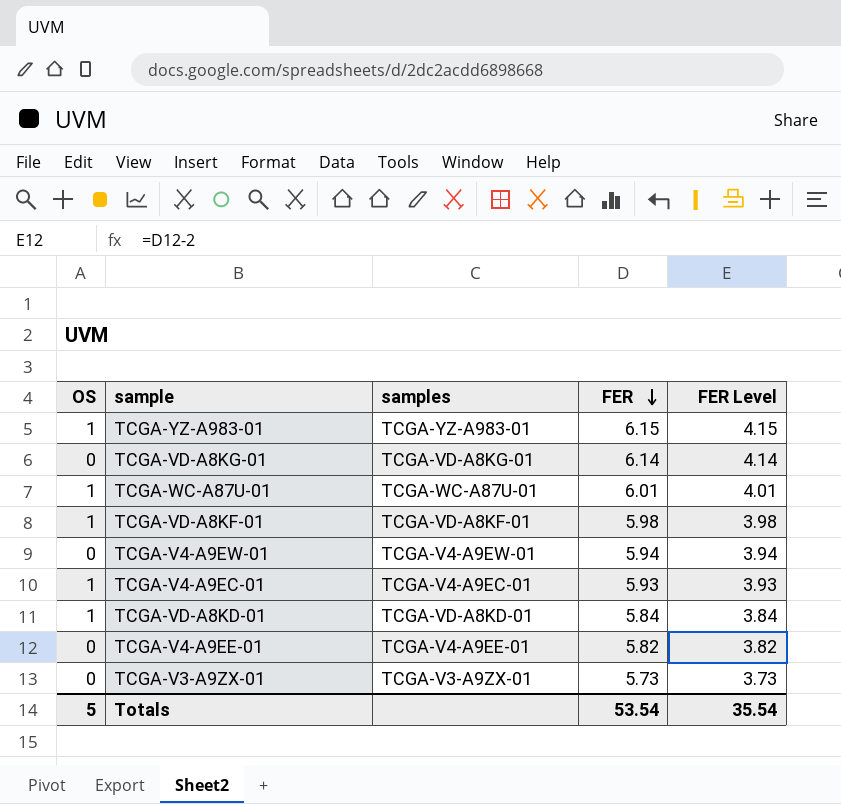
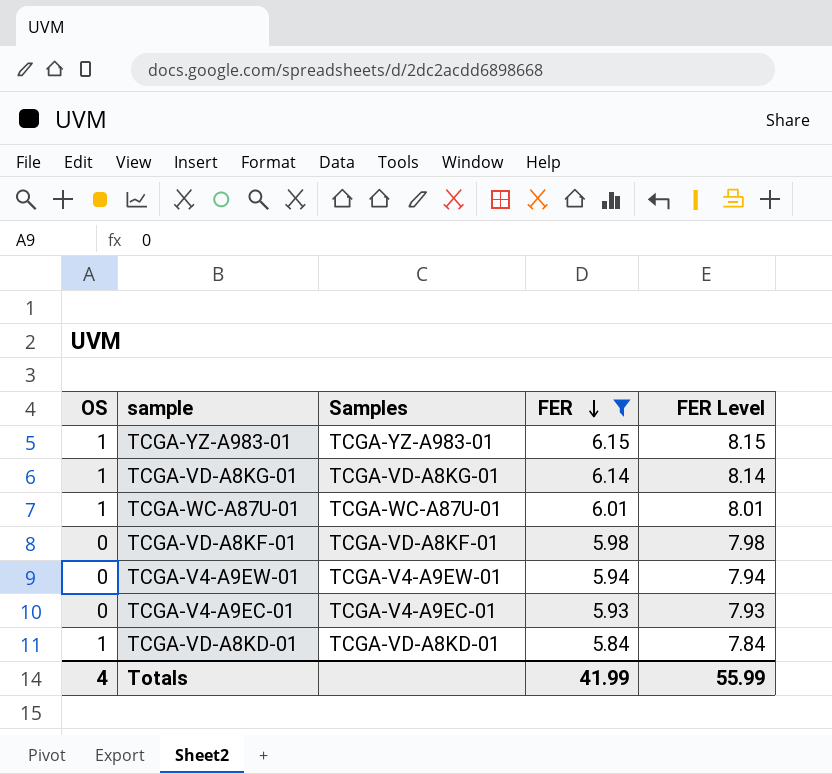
filter: none -> FER >= 5.84
column name: samples -> Samples
column FER Level | formula: [FER] - 2 -> [FER] + 2
TCGA-VD-A8KG-01 | OS: 0 -> 1
TCGA-VD-A8KF-01 | OS: 1 -> 0
TCGA-V4-A9EC-01 | OS: 1 -> 0
Totals | OS: 5 -> 4
Totals | FER: 53.54 -> 41.99
Totals | FER Level: 35.54 -> 55.99

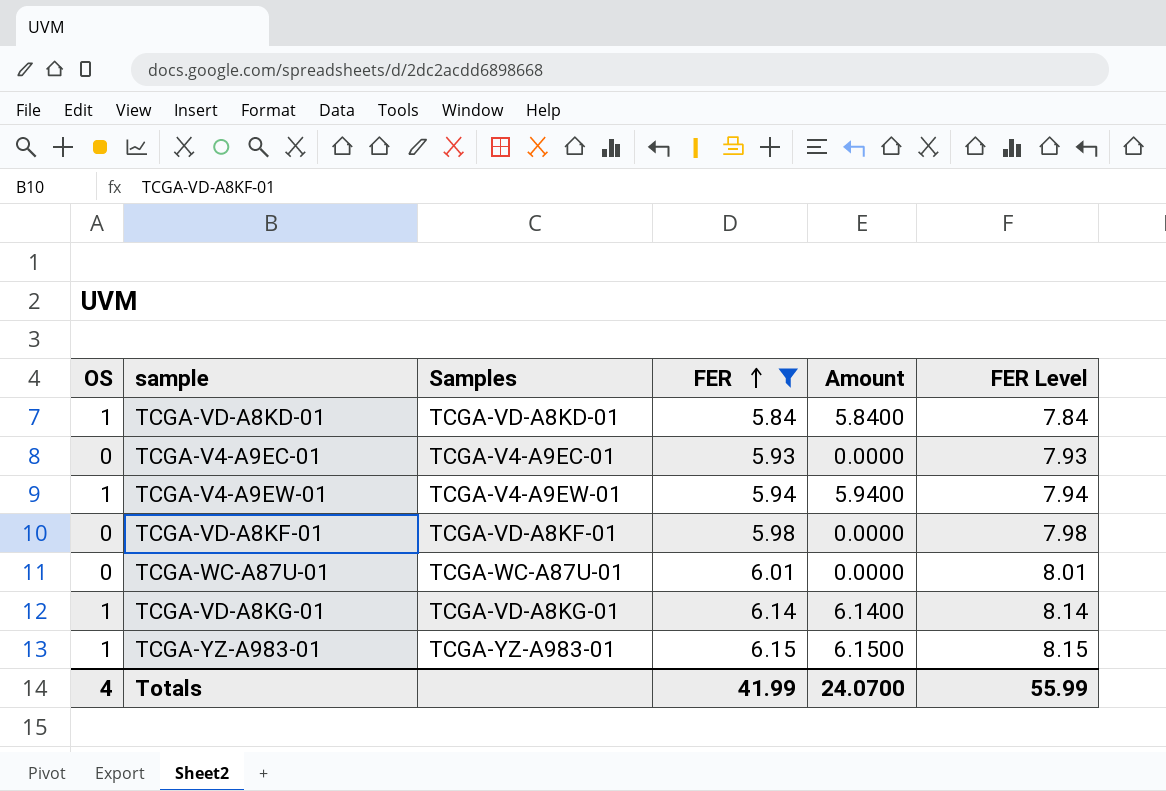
row order: FER descending -> FER ascending
column Amount | formula: none -> [OS] * [FER]
TCGA-V4-A9EW-01 | OS: 0 -> 1
TCGA-WC-A87U-01 | OS: 1 -> 0

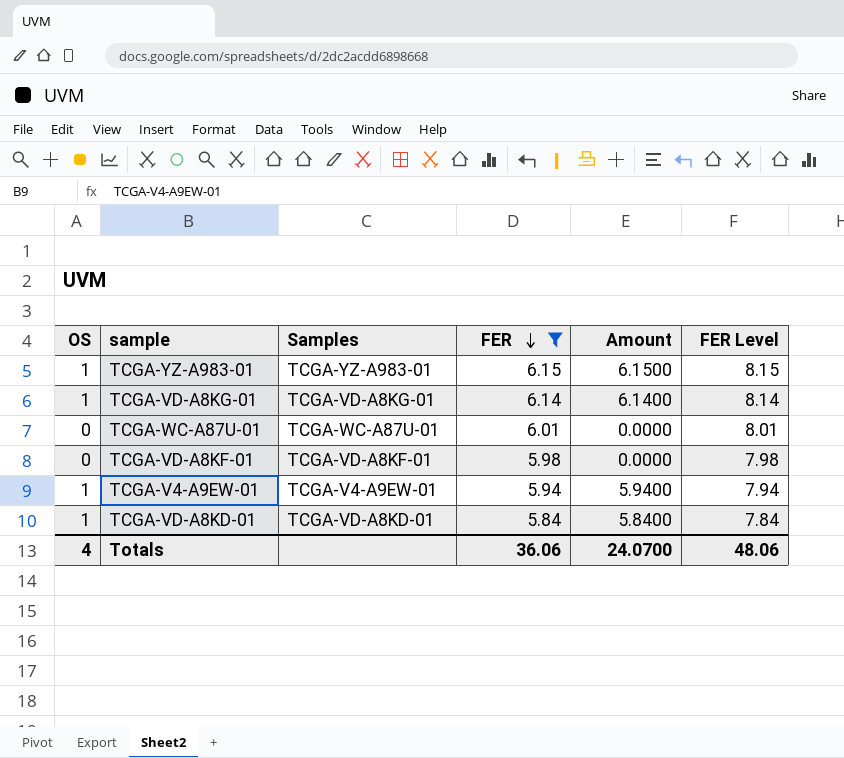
row order: FER ascending -> FER descending
row TCGA-V4-A9EC-01: 0 | TCGA-V4-A9EC-01 | 5.93 | 0.0000 | 7.93 -> none
Totals | FER: 41.99 -> 36.06
Totals | FER Level: 55.99 -> 48.06

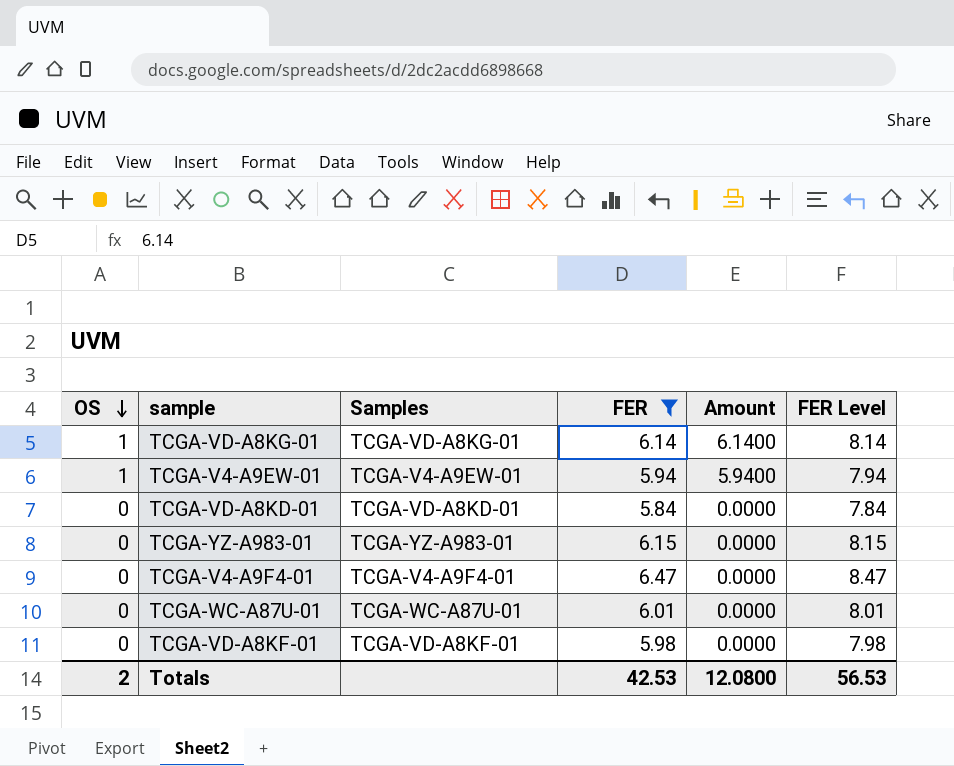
row order: FER descending -> OS descending
TCGA-VD-A8KD-01 | OS: 1 -> 0
TCGA-VD-A8KD-01 | Amount: 5.8400 -> 0.0000
TCGA-YZ-A983-01 | OS: 1 -> 0
TCGA-YZ-A983-01 | Amount: 6.1500 -> 0.0000
row TCGA-V4-A9F4-01: none -> 0 | TCGA-V4-A9F4-01 | 6.47 | 0.0000 | 8.47
Totals | OS: 4 -> 2
Totals | FER: 36.06 -> 42.53
Totals | Amount: 24.0700 -> 12.0800
Totals | FER Level: 48.06 -> 56.53

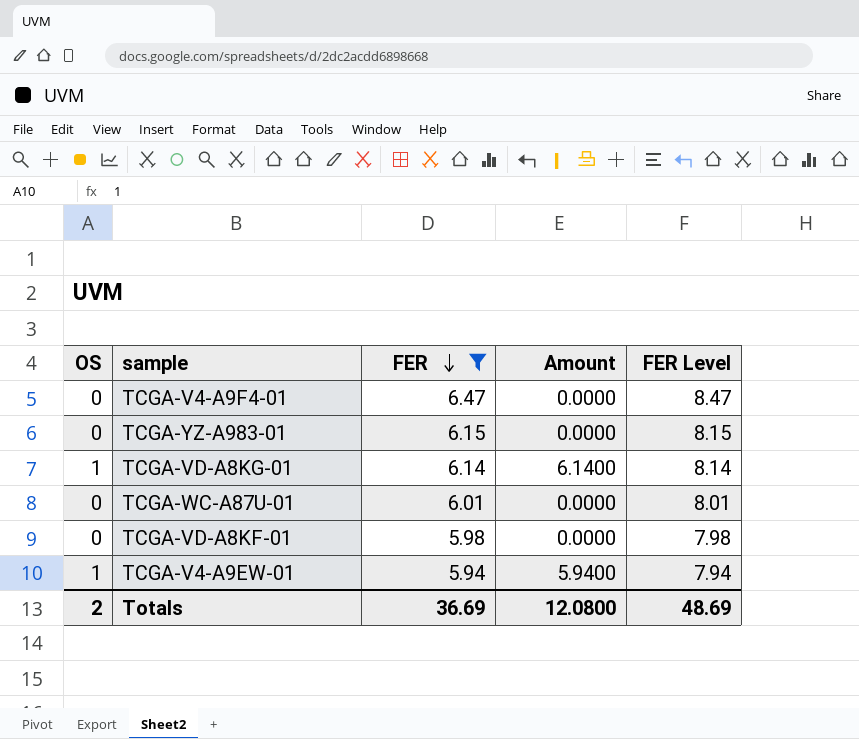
row order: OS descending -> FER descending
column Samples | position: 3 -> none
row TCGA-VD-A8KD-01: 0 | TCGA-VD-A8KD-01 | 5.84 | 0.0000 | 7.84 -> none
Totals | FER: 42.53 -> 36.69
Totals | FER Level: 56.53 -> 48.69

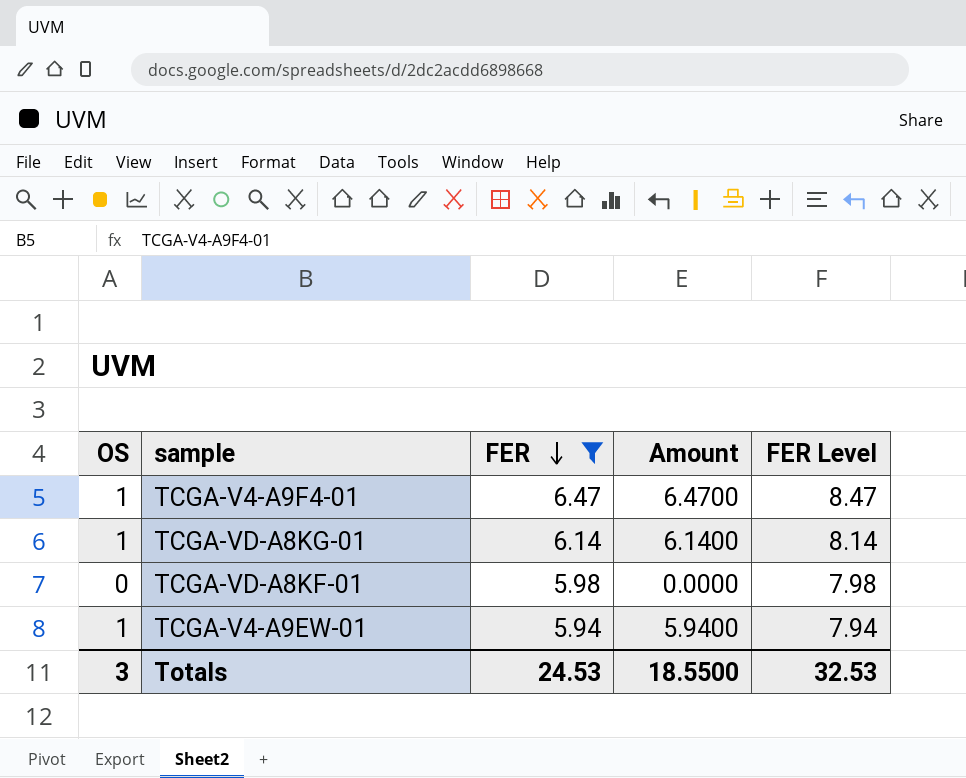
row TCGA-YZ-A983-01: 0 | 6.15 | 0.0000 | 8.15 -> none
row TCGA-WC-A87U-01: 0 | 6.01 | 0.0000 | 8.01 -> none
TCGA-V4-A9F4-01 | OS: 0 -> 1
TCGA-V4-A9F4-01 | Amount: 0.0000 -> 6.4700
Totals | OS: 2 -> 3
Totals | FER: 36.69 -> 24.53
Totals | Amount: 12.0800 -> 18.5500
Totals | FER Level: 48.69 -> 32.53

